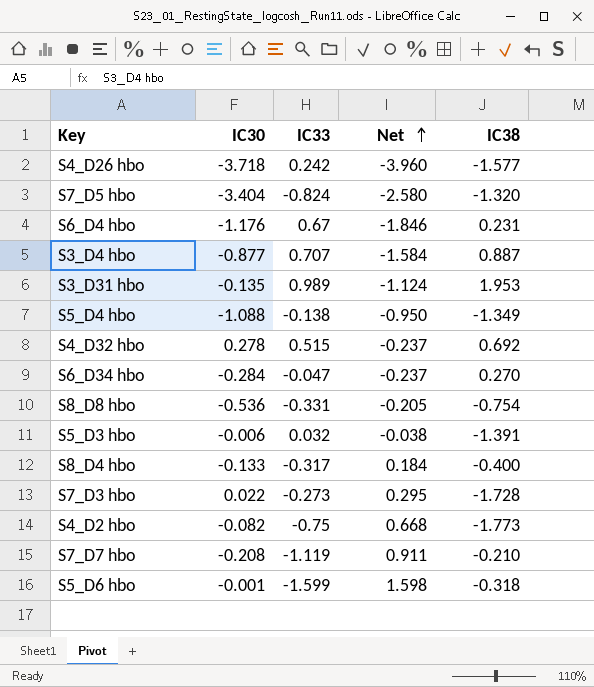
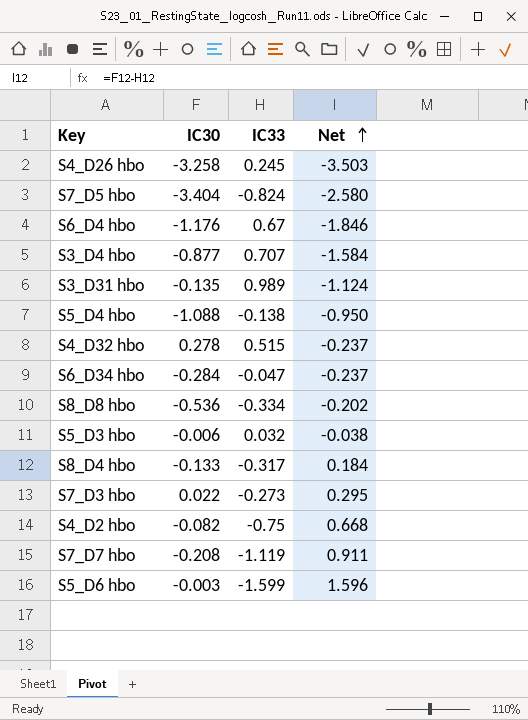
column IC38 | position: 5 -> none
S4_D26 hbo | IC30: -3.718 -> -3.258
S4_D26 hbo | IC33: 0.242 -> 0.245
S4_D26 hbo | Net: -3.960 -> -3.503
S8_D8 hbo | IC33: -0.331 -> -0.334
S8_D8 hbo | Net: -0.205 -> -0.202
S5_D6 hbo | IC30: -0.001 -> -0.003
S5_D6 hbo | Net: 1.598 -> 1.596

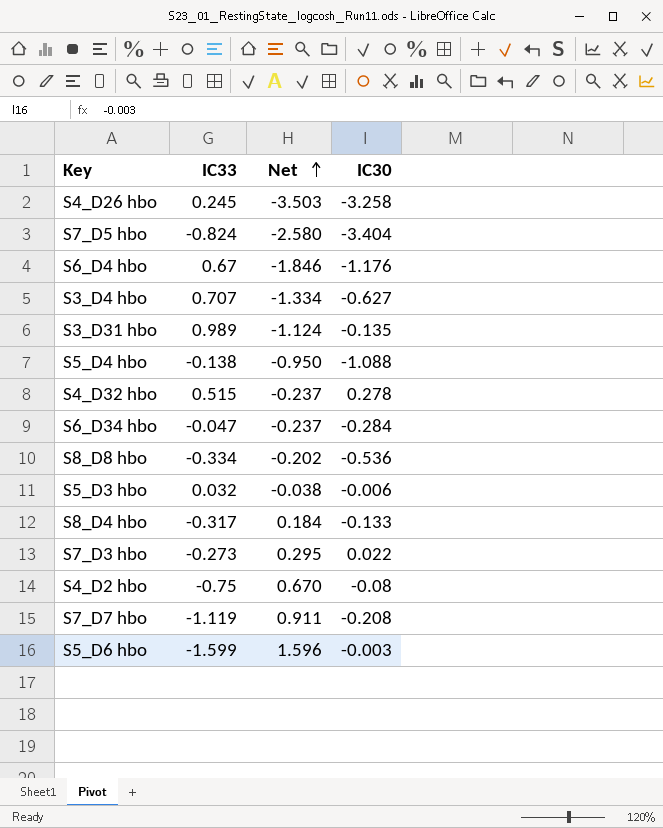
column IC30 | position: 2 -> 4
S3_D4 hbo | Net: -1.584 -> -1.334
S3_D4 hbo | IC30: -0.877 -> -0.627
S4_D2 hbo | Net: 0.668 -> 0.670
S4_D2 hbo | IC30: -0.082 -> -0.08

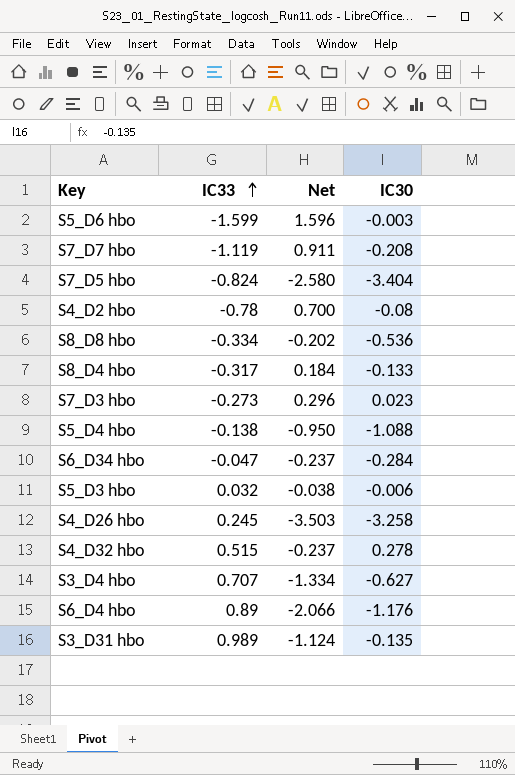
row order: Net ascending -> IC33 ascending
S4_D2 hbo | IC33: -0.75 -> -0.78
S4_D2 hbo | Net: 0.670 -> 0.700
S7_D3 hbo | Net: 0.295 -> 0.296
S7_D3 hbo | IC30: 0.022 -> 0.023
S6_D4 hbo | IC33: 0.67 -> 0.89
S6_D4 hbo | Net: -1.846 -> -2.066

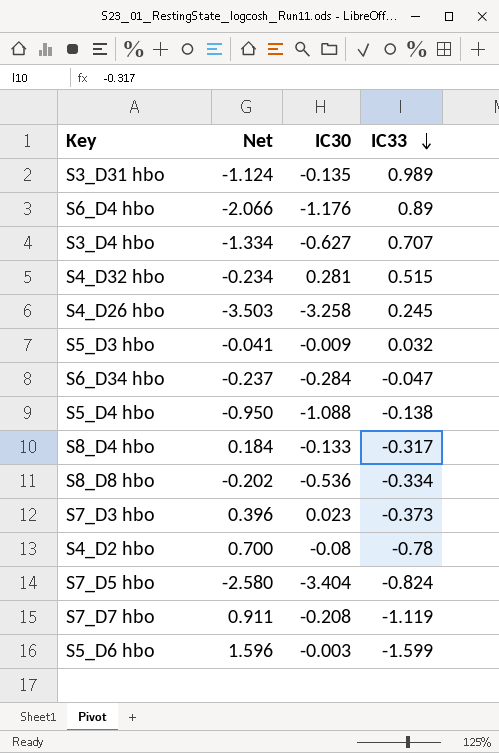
row order: IC33 ascending -> IC33 descending
column IC33 | position: 2 -> 4
S4_D32 hbo | Net: -0.237 -> -0.234
S4_D32 hbo | IC30: 0.278 -> 0.281
S5_D3 hbo | Net: -0.038 -> -0.041
S5_D3 hbo | IC30: -0.006 -> -0.009
S7_D3 hbo | Net: 0.296 -> 0.396
S7_D3 hbo | IC33: -0.273 -> -0.373

